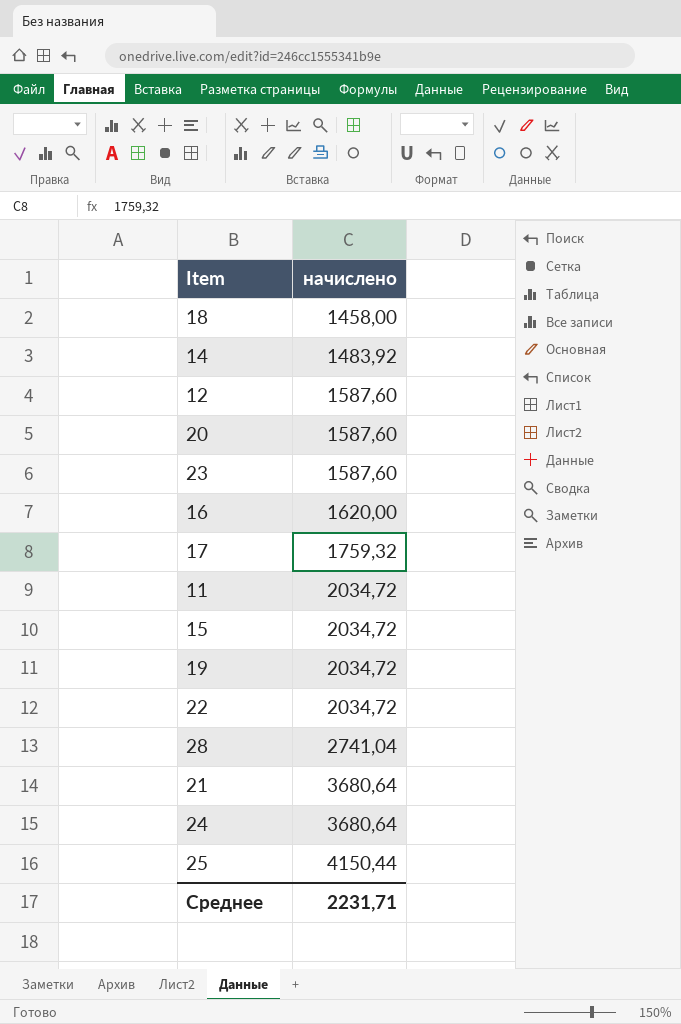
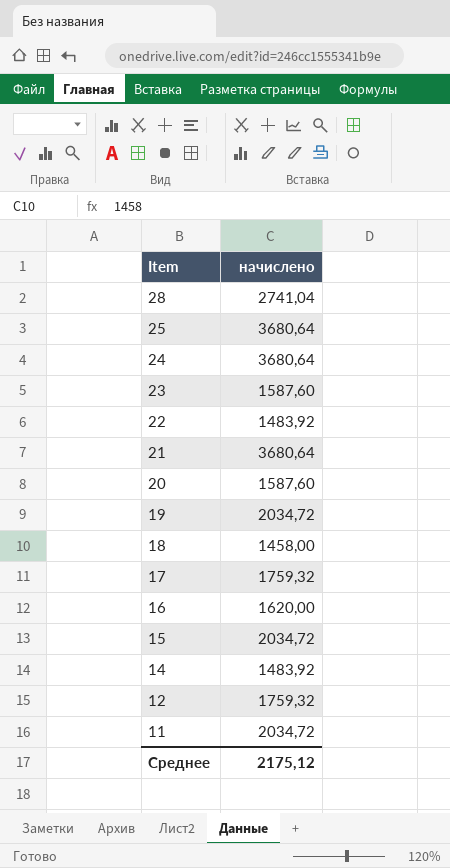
row order: начислено ascending -> Item descending
25 | начислено: 4150,44 -> 3680,64
22 | начислено: 2034,72 -> 1483,92
12 | начислено: 1587,60 -> 1759,32
Среднее | начислено: 2231,71 -> 2175,12

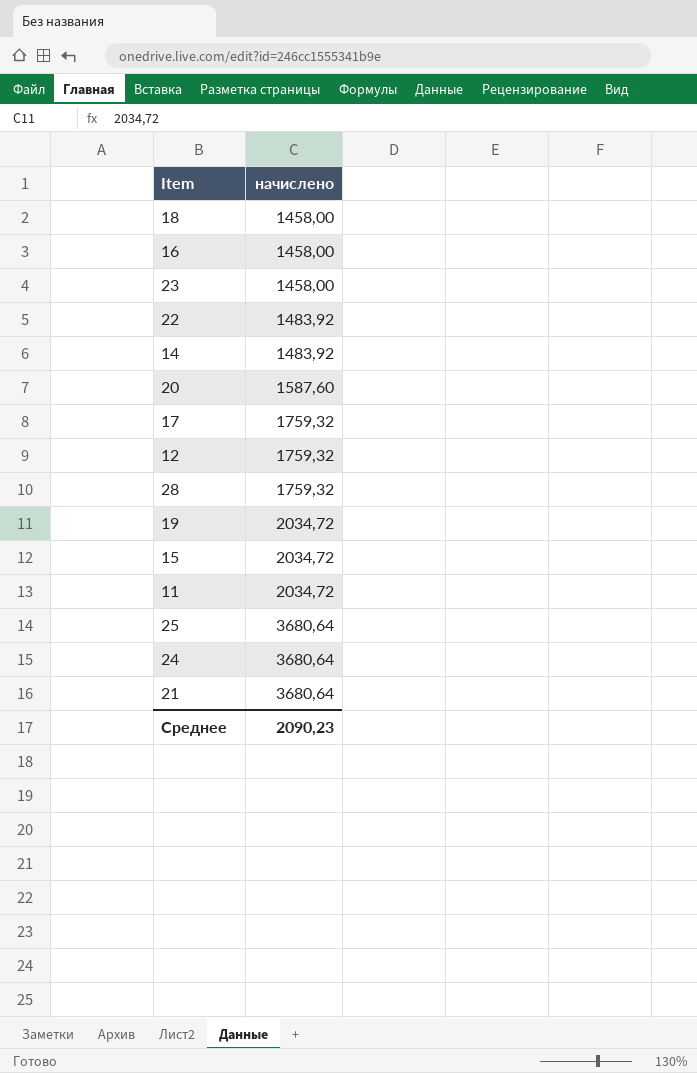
row order: Item descending -> начислено ascending
16 | начислено: 1620,00 -> 1458,00
23 | начислено: 1587,60 -> 1458,00
28 | начислено: 2741,04 -> 1759,32
Среднее | начислено: 2175,12 -> 2090,23

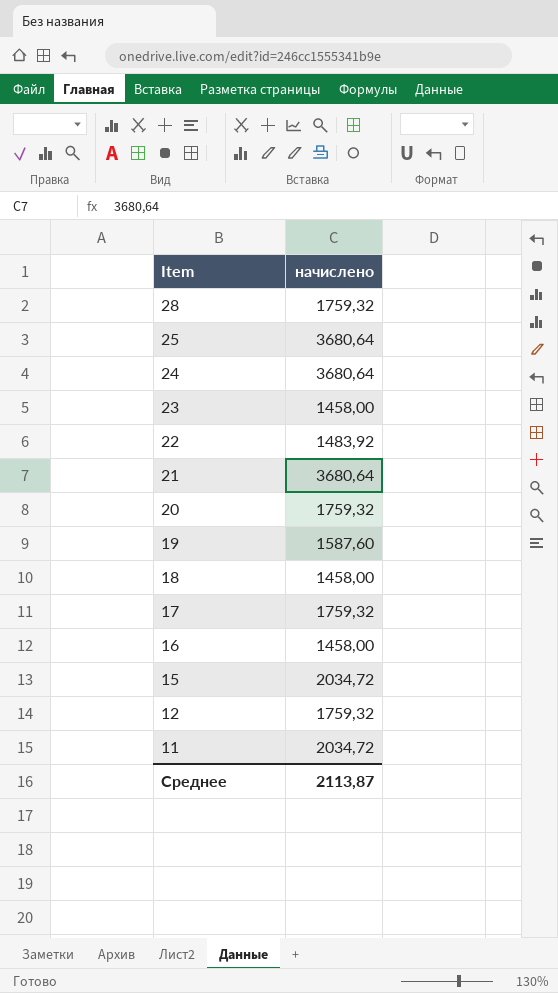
row order: начислено ascending -> Item descending
row 14: 1483,92 -> none
20 | начислено: 1587,60 -> 1759,32
19 | начислено: 2034,72 -> 1587,60
Среднее | начислено: 2090,23 -> 2113,87

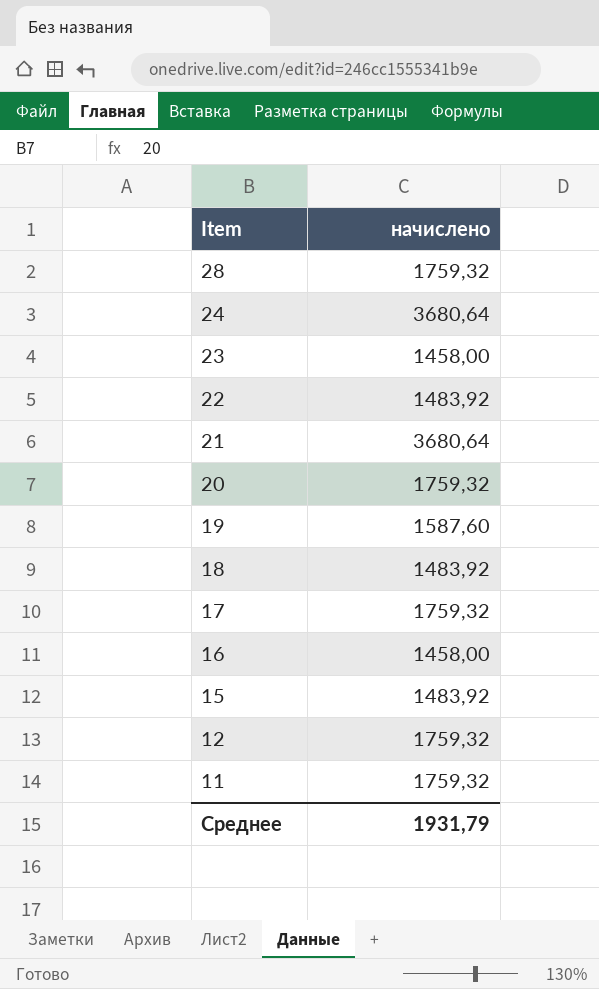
row 25: 3680,64 -> none
18 | начислено: 1458,00 -> 1483,92
15 | начислено: 2034,72 -> 1483,92
11 | начислено: 2034,72 -> 1759,32
Среднее | начислено: 2113,87 -> 1931,79

